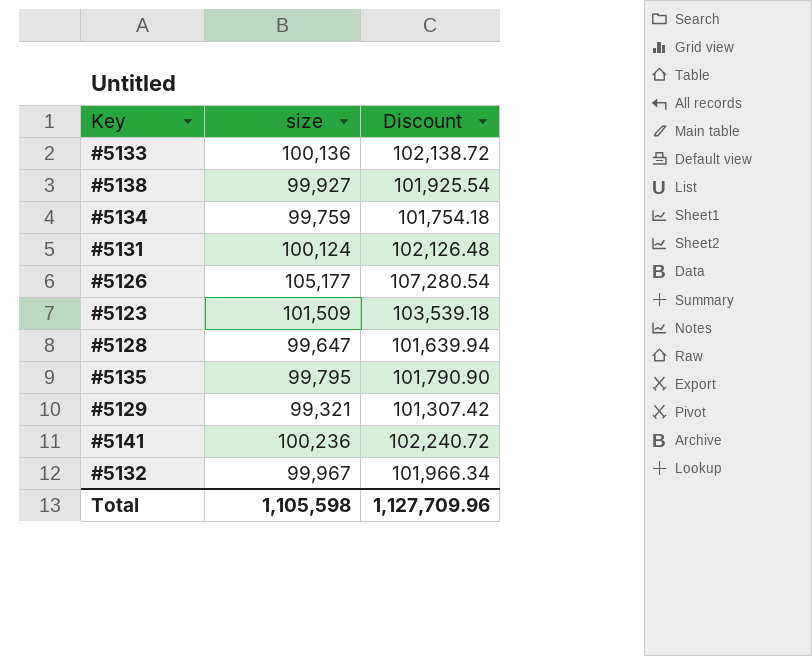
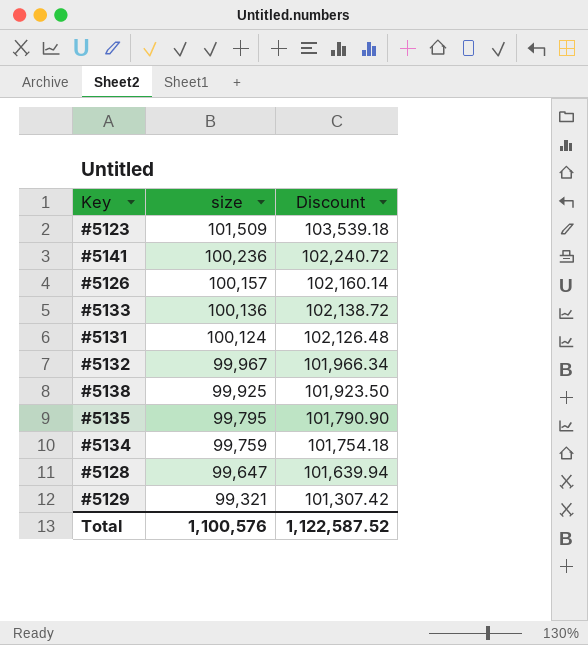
row order: none -> size descending
#5126 | size: 105,177 -> 100,157
#5126 | Discount: 107,280.54 -> 102,160.14
#5138 | size: 99,927 -> 99,925
#5138 | Discount: 101,925.54 -> 101,923.50
Total | size: 1,105,598 -> 1,100,576
Total | Discount: 1,127,709.96 -> 1,122,587.52

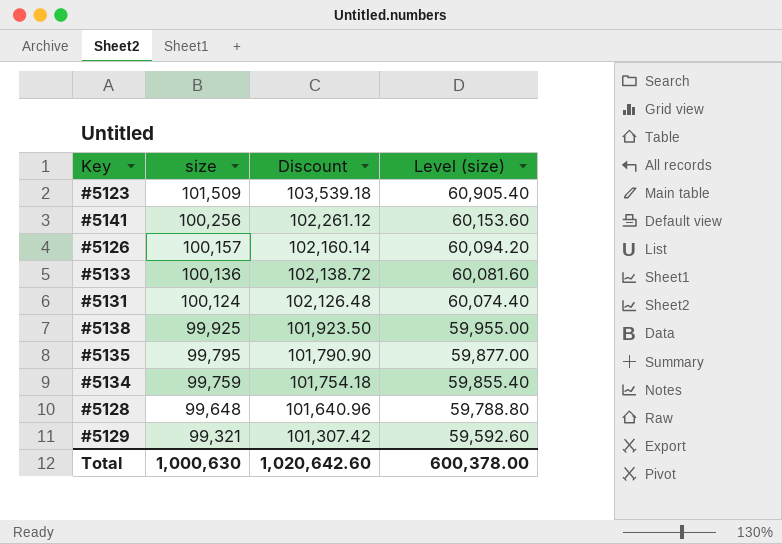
column Level (size) | formula: none -> [size] * 0.6
row #5132: 99,967 | 101,966.34 -> none
#5141 | size: 100,236 -> 100,256
#5141 | Discount: 102,240.72 -> 102,261.12
#5128 | size: 99,647 -> 99,648
#5128 | Discount: 101,639.94 -> 101,640.96
Total | size: 1,100,576 -> 1,000,630
Total | Discount: 1,122,587.52 -> 1,020,642.60

